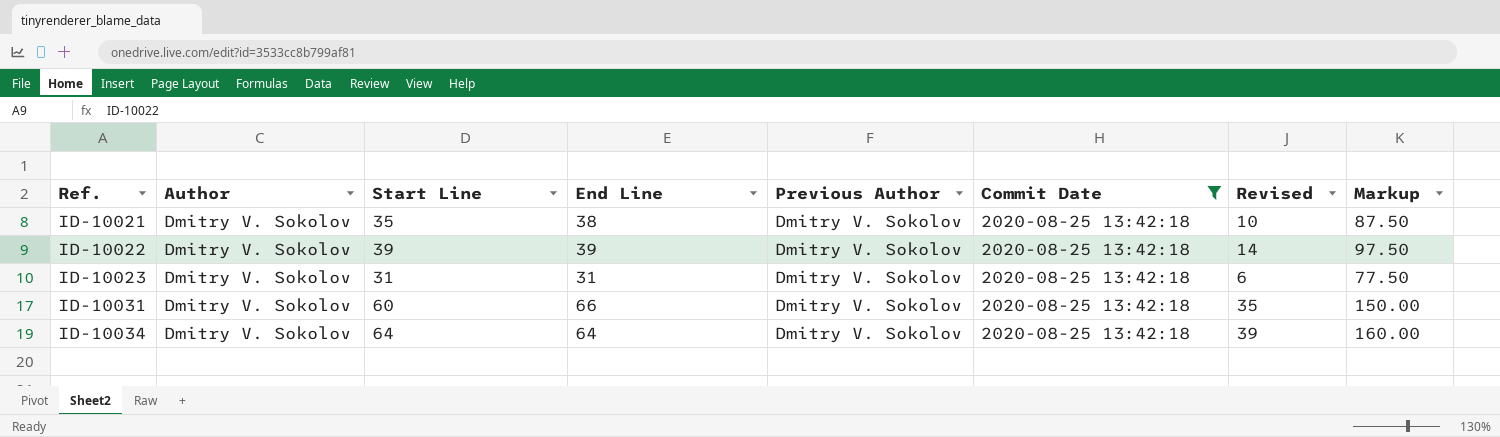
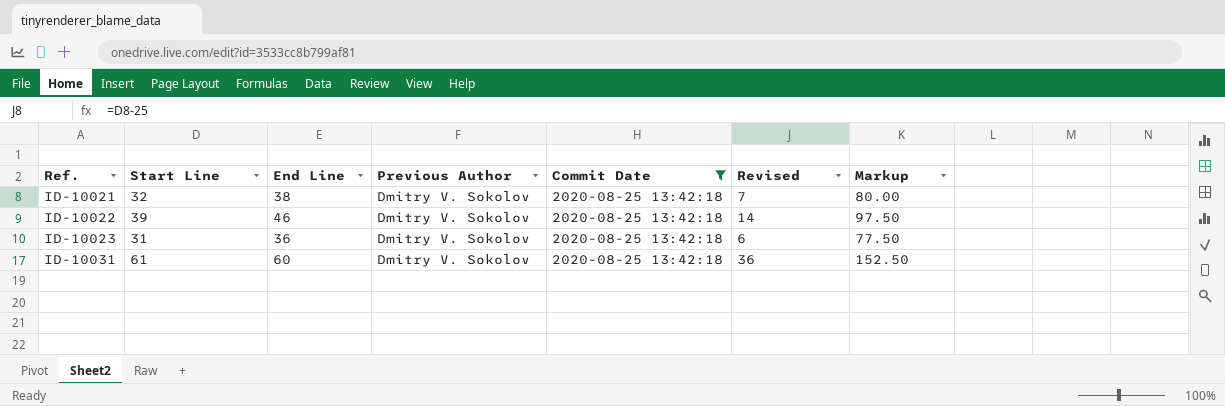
column Author | position: 2 -> none
row ID-10034: Dmitry V. Sokolov | 64 | 64 | Dmitry V. Sokolov | 2020-08-25 13:42:18 | 39 | 160.00 -> none
ID-10021 | Start Line: 35 -> 32
ID-10021 | Revised: 10 -> 7
ID-10021 | Markup: 87.50 -> 80.00
ID-10022 | End Line: 39 -> 46
ID-10023 | End Line: 31 -> 36
ID-10031 | Start Line: 60 -> 61
ID-10031 | End Line: 66 -> 60
ID-10031 | Revised: 35 -> 36
ID-10031 | Markup: 150.00 -> 152.50

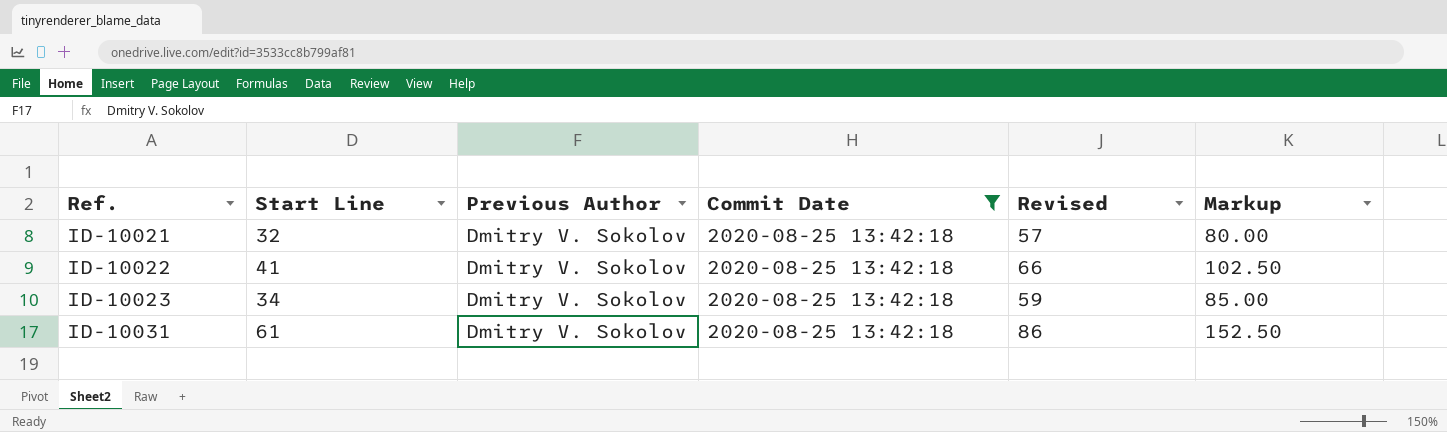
column End Line | position: 3 -> none
column Revised | formula: [Start Line] - 25 -> [Start Line] + 25
ID-10022 | Start Line: 39 -> 41
ID-10022 | Markup: 97.50 -> 102.50
ID-10023 | Start Line: 31 -> 34
ID-10023 | Markup: 77.50 -> 85.00

